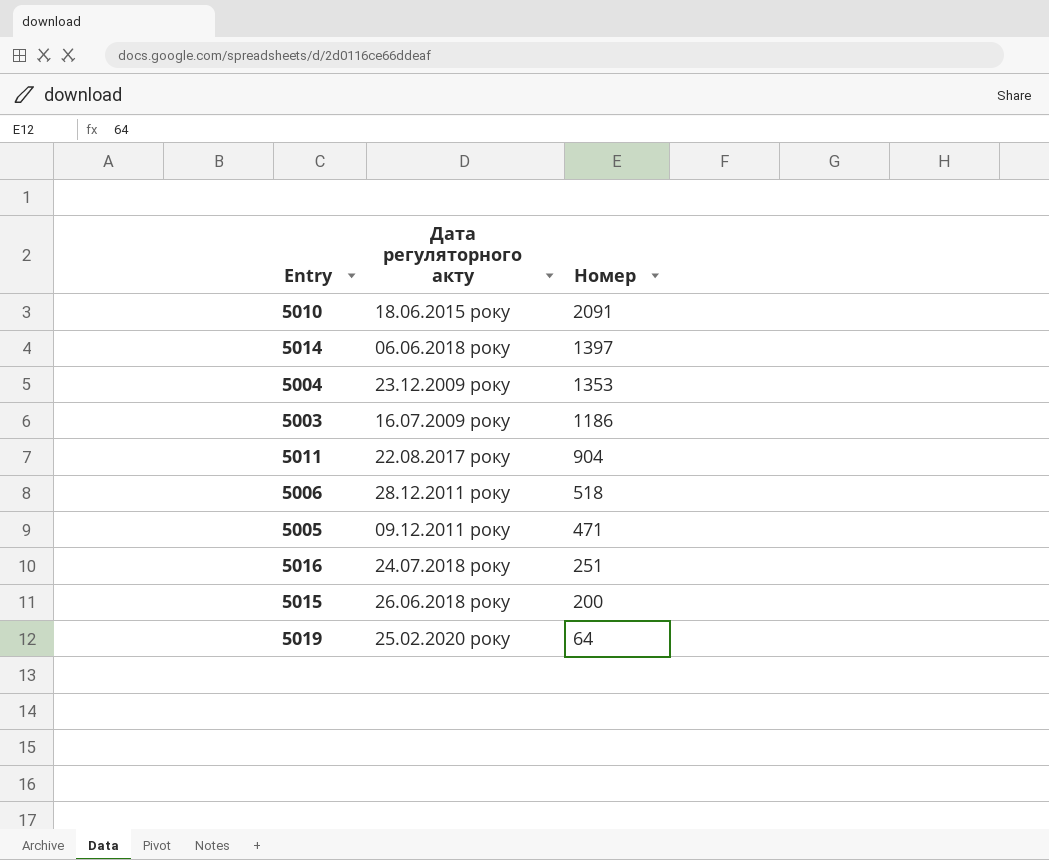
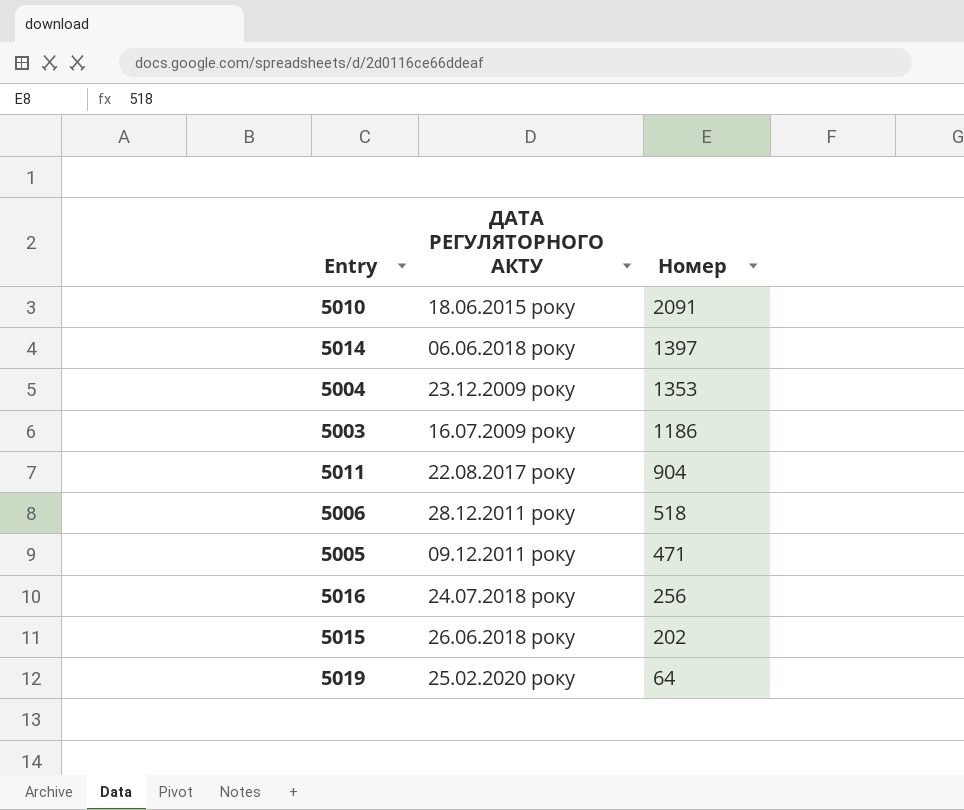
column name: Дата регуляторного акту -> ДАТА РЕГУЛЯТОРНОГО АКТУ
5016 | Номер: 251 -> 256
5015 | Номер: 200 -> 202

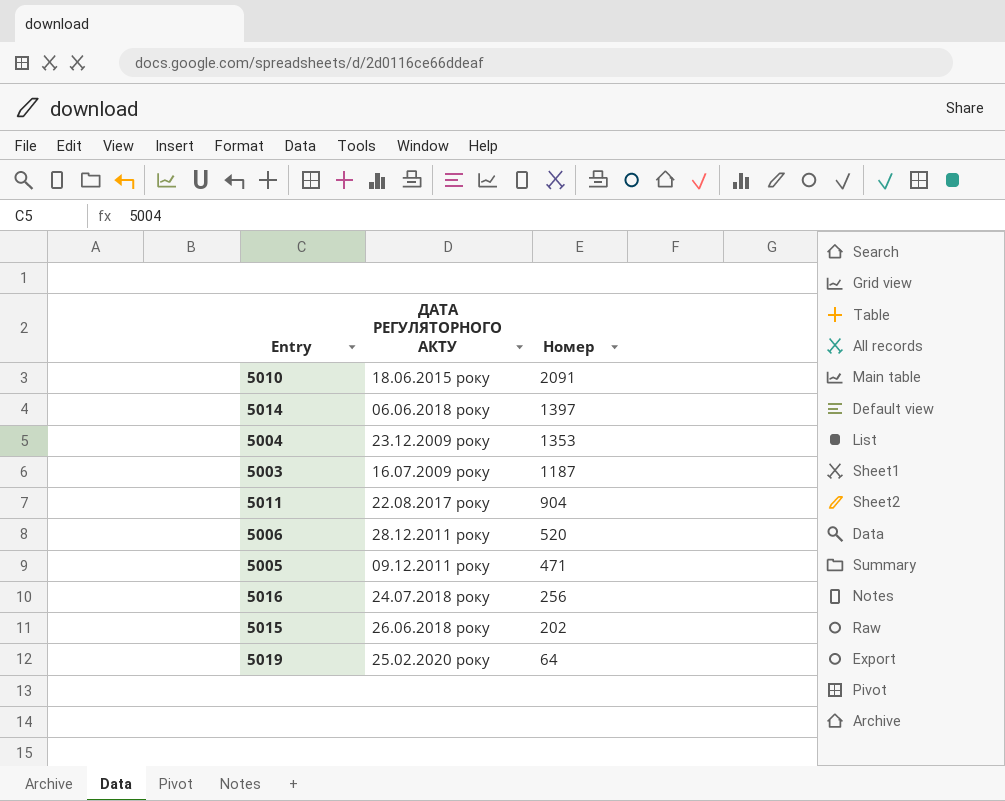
5003 | Номер: 1186 -> 1187
5006 | Номер: 518 -> 520

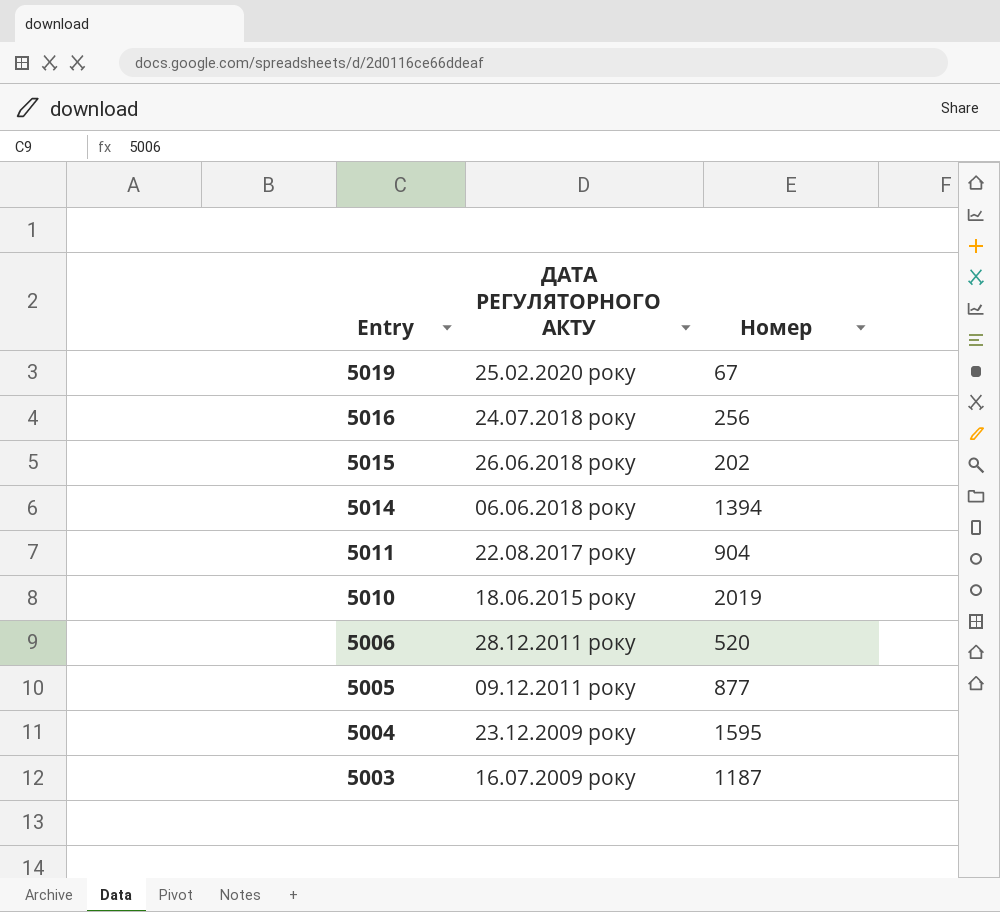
row order: Номер descending -> Entry descending
5019 | Номер: 64 -> 67
5014 | Номер: 1397 -> 1394
5010 | Номер: 2091 -> 2019
5005 | Номер: 471 -> 877
5004 | Номер: 1353 -> 1595

